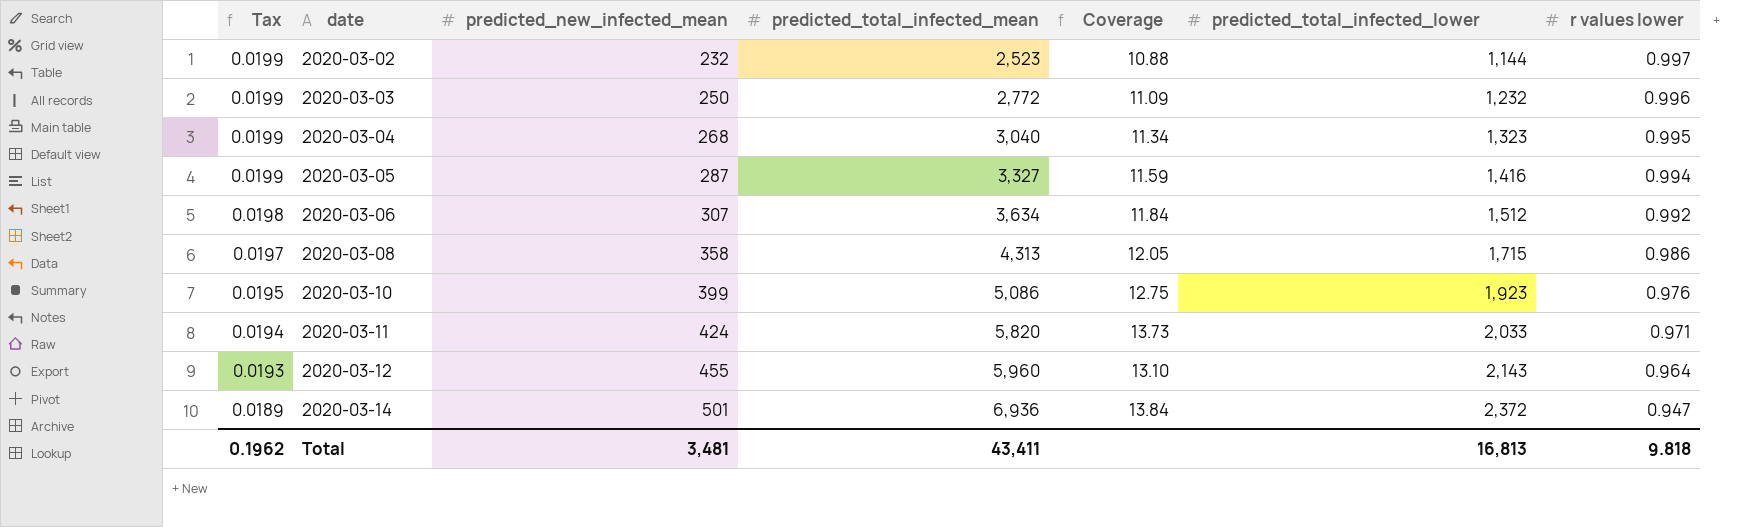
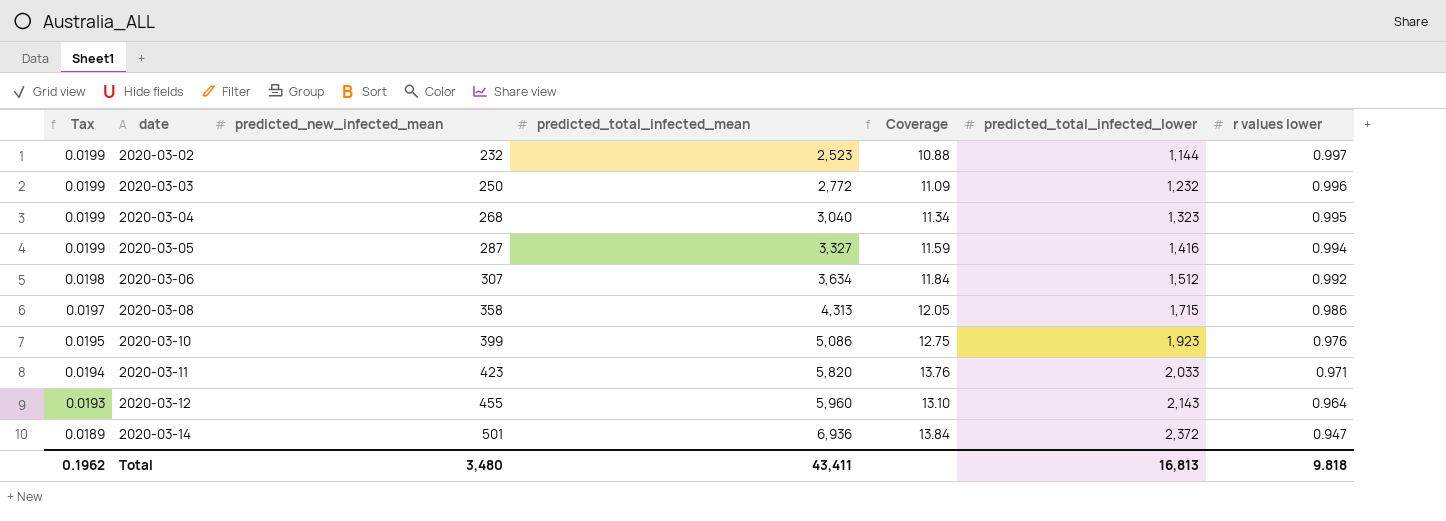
2020-03-11 | predicted_new_infected_mean: 424 -> 423
2020-03-11 | Coverage: 13.73 -> 13.76
Total | predicted_new_infected_mean: 3,481 -> 3,480

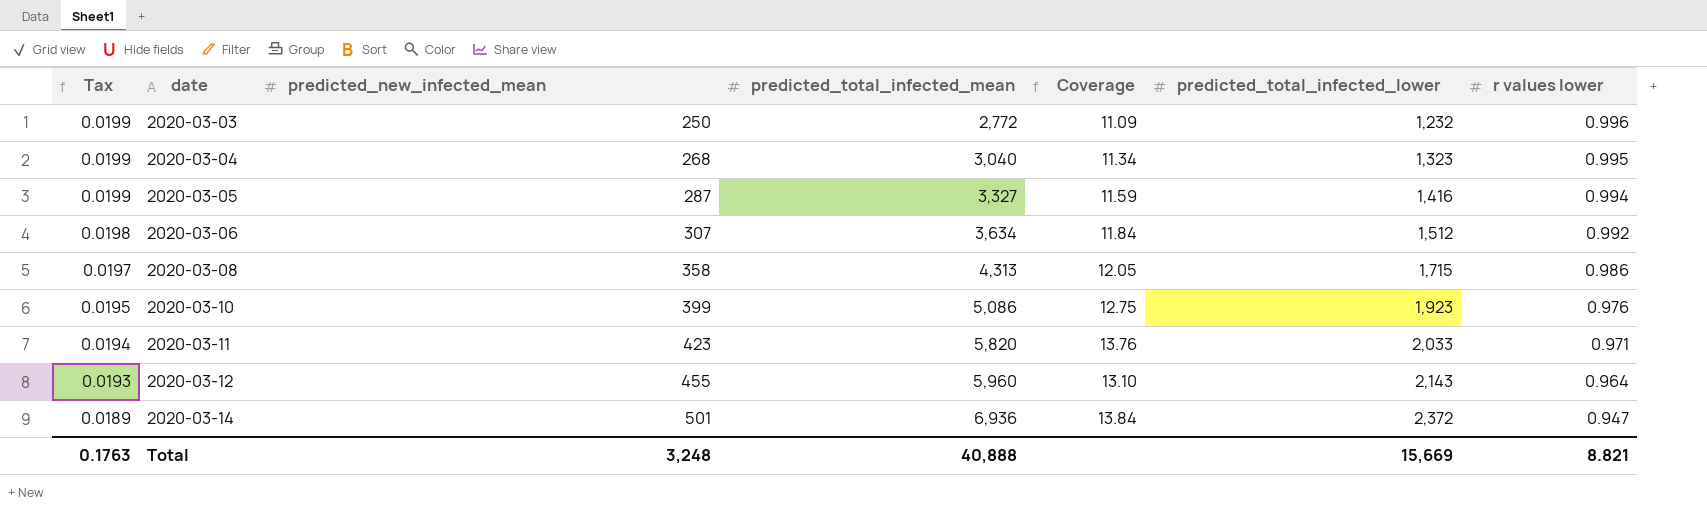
row 2020-03-02: 0.0199 | 232 | 2,523 | 10.88 | 1,144 | 0.997 -> none
Total | Tax: 0.1962 -> 0.1763
Total | predicted_new_infected_mean: 3,480 -> 3,248
Total | predicted_total_infected_mean: 43,411 -> 40,888
Total | predicted_total_infected_lower: 16,813 -> 15,669
Total | r values lower: 9.818 -> 8.821

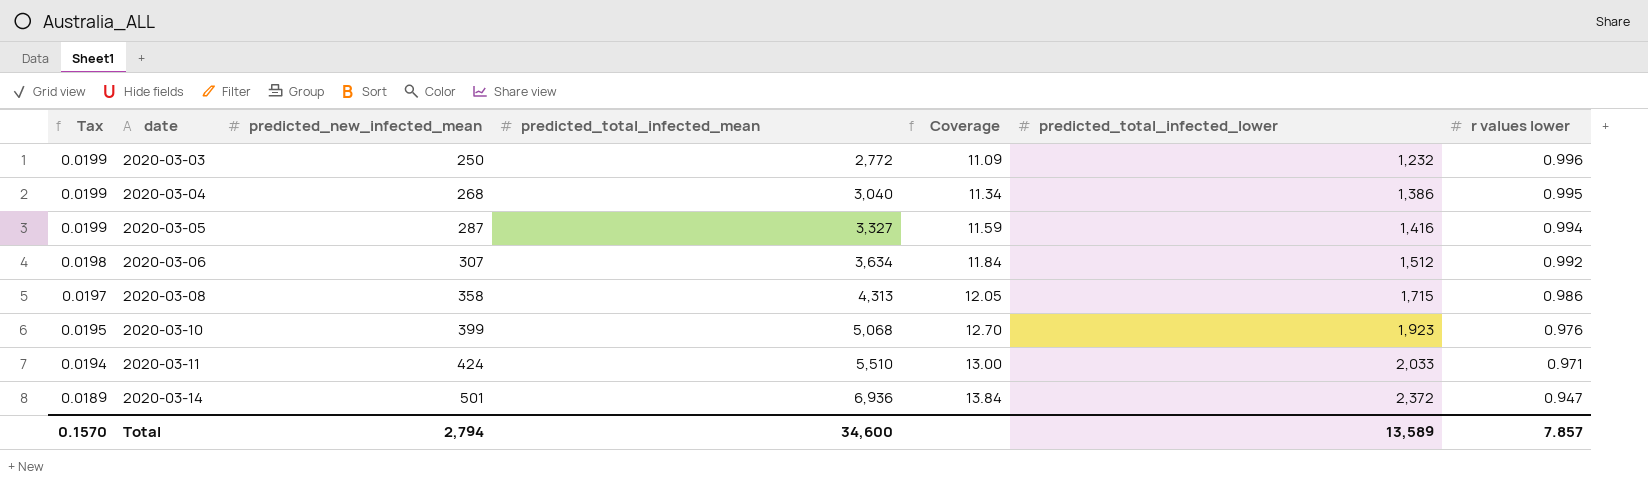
row 2020-03-12: 0.0193 | 455 | 5,960 | 13.10 | 2,143 | 0.964 -> none
2020-03-04 | predicted_total_infected_lower: 1,323 -> 1,386
2020-03-10 | predicted_total_infected_mean: 5,086 -> 5,068
2020-03-10 | Coverage: 12.75 -> 12.70
2020-03-11 | predicted_new_infected_mean: 423 -> 424
2020-03-11 | predicted_total_infected_mean: 5,820 -> 5,510
2020-03-11 | Coverage: 13.76 -> 13.00
Total | Tax: 0.1763 -> 0.1570
Total | predicted_new_infected_mean: 3,248 -> 2,794
Total | predicted_total_infected_mean: 40,888 -> 34,600
Total | predicted_total_infected_lower: 15,669 -> 13,589
Total | r values lower: 8.821 -> 7.857

